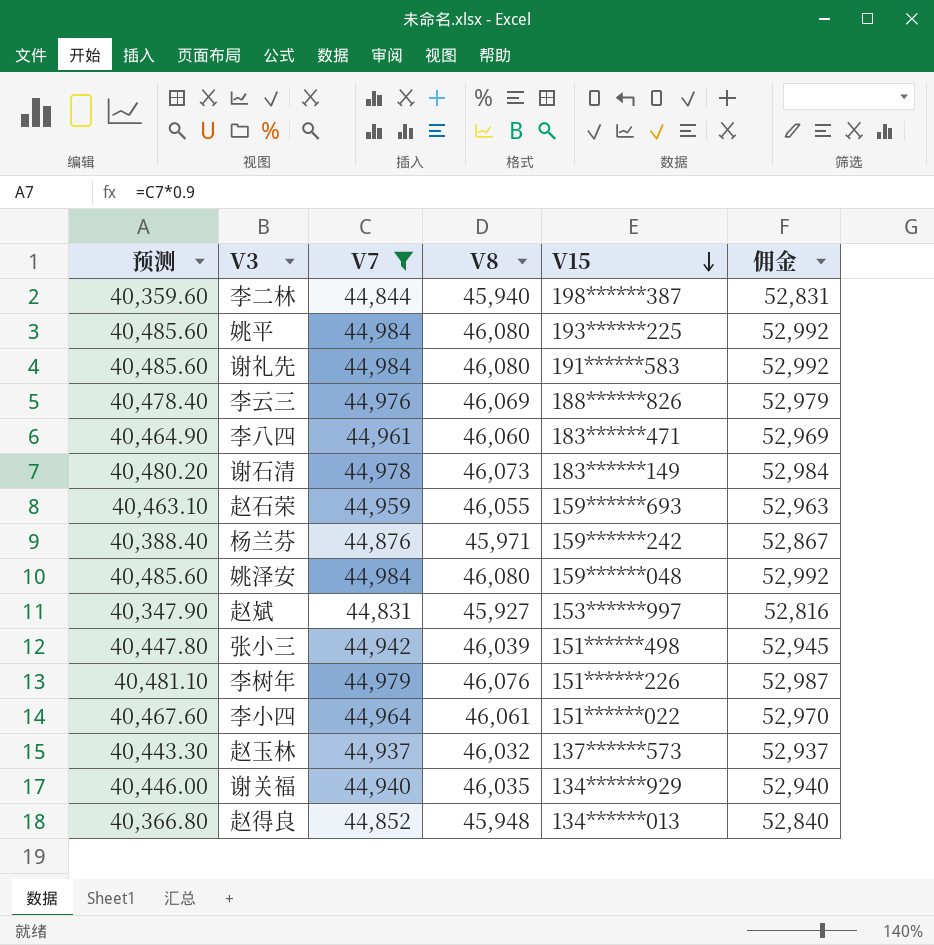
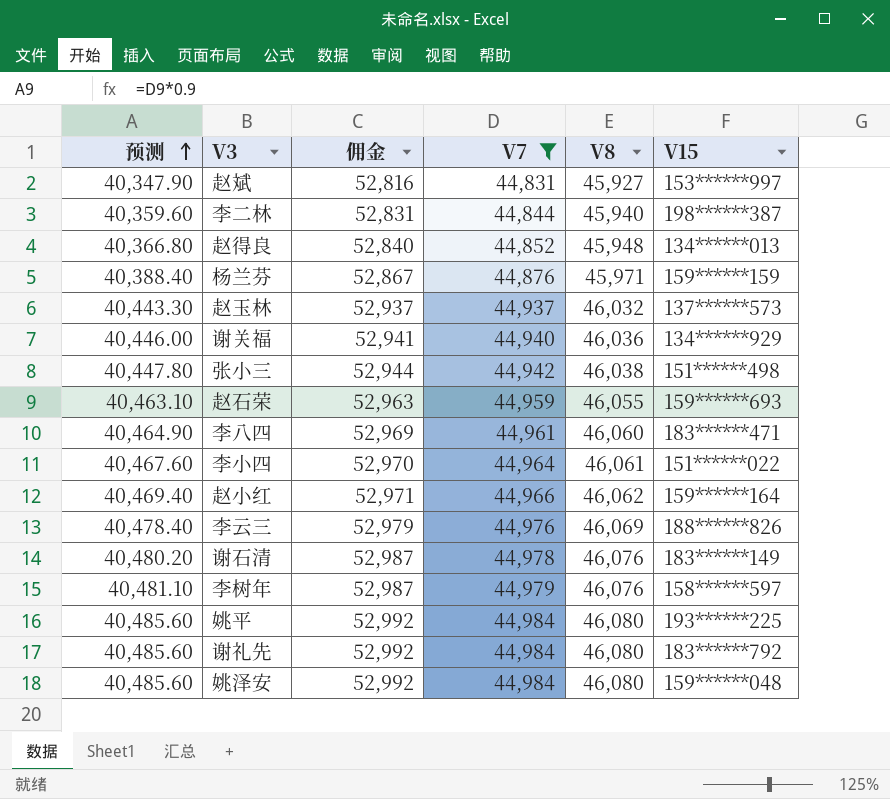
row order: V15 descending -> 预测 ascending
column 佣金 | position: 6 -> 3
杨兰芬 | V15: 159******242 -> 159******159
谢关福 | 佣金: 52,940 -> 52,941
谢关福 | V8: 46,035 -> 46,036
张小三 | 佣金: 52,945 -> 52,944
张小三 | V8: 46,039 -> 46,038
row 赵小红: none -> 40,469.40 | 52,971 | 44,966 | 46,062 | 159******164
谢石清 | 佣金: 52,984 -> 52,987
谢石清 | V8: 46,073 -> 46,076
李树年 | V15: 151******226 -> 158******597
谢礼先 | V15: 191******583 -> 183******792

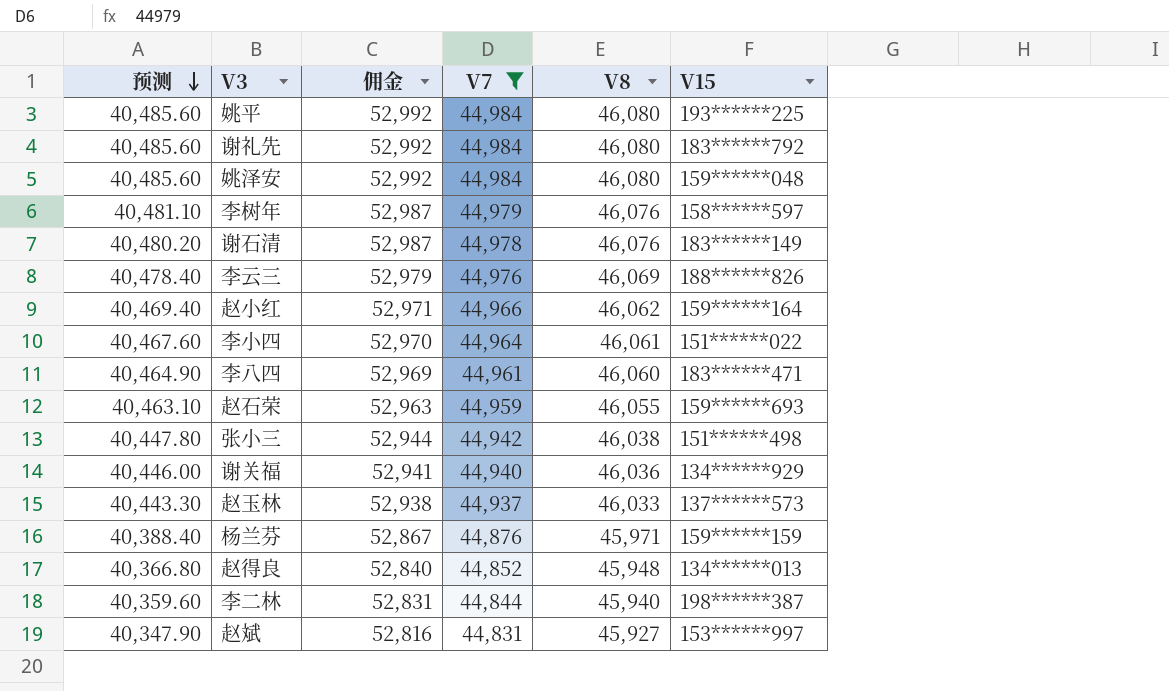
row order: 预测 ascending -> 预测 descending
赵玉林 | 佣金: 52,937 -> 52,938
赵玉林 | V8: 46,032 -> 46,033

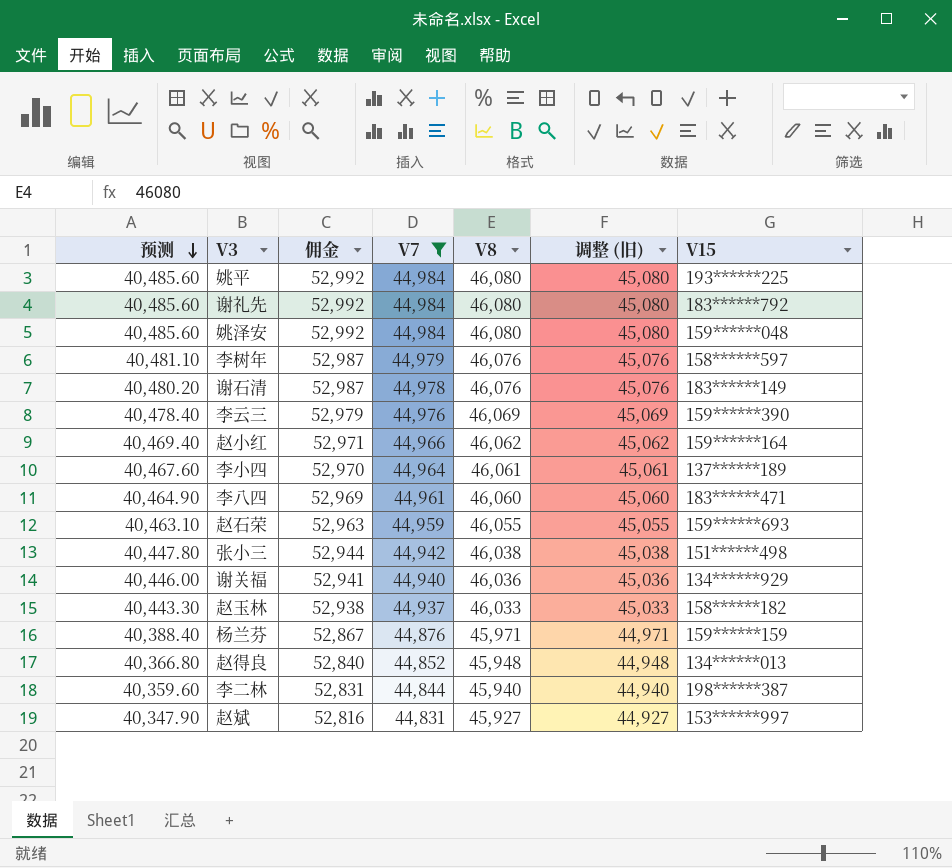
column 调整 (旧) | formula: none -> [V8] - 1000
李云三 | V15: 188******826 -> 159******390
李小四 | V15: 151******022 -> 137******189
赵玉林 | V15: 137******573 -> 158******182

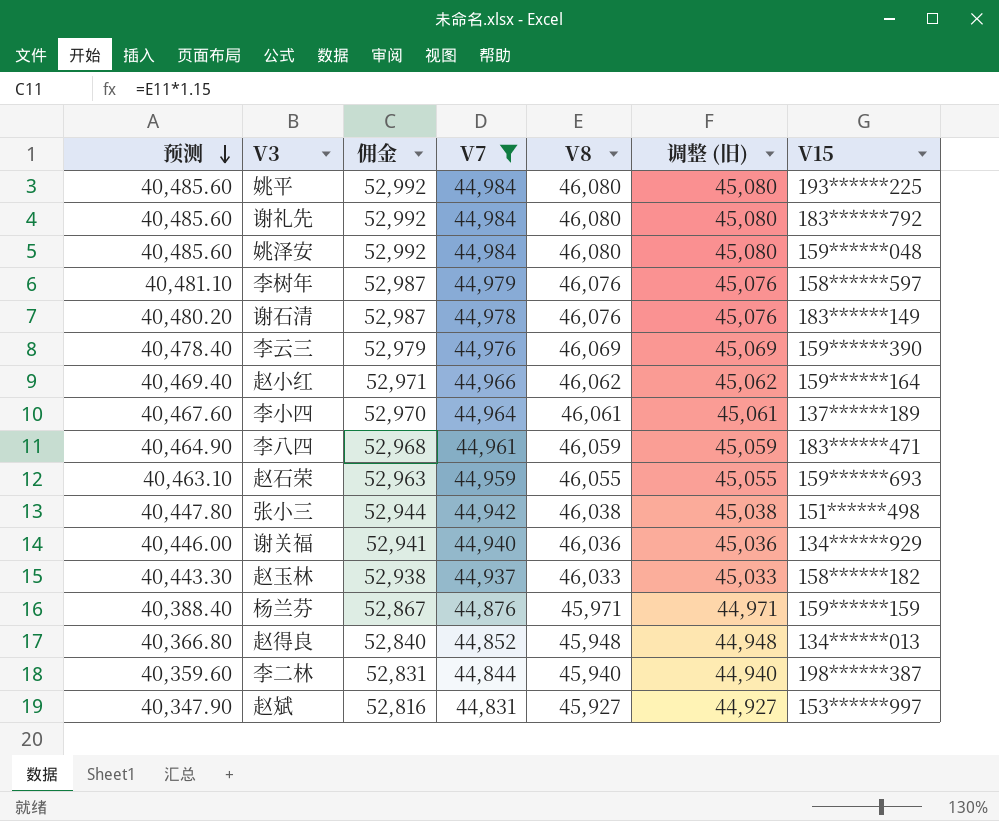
李八四 | 佣金: 52,969 -> 52,968
李八四 | V8: 46,060 -> 46,059
李八四 | 调整 (旧): 45,060 -> 45,059

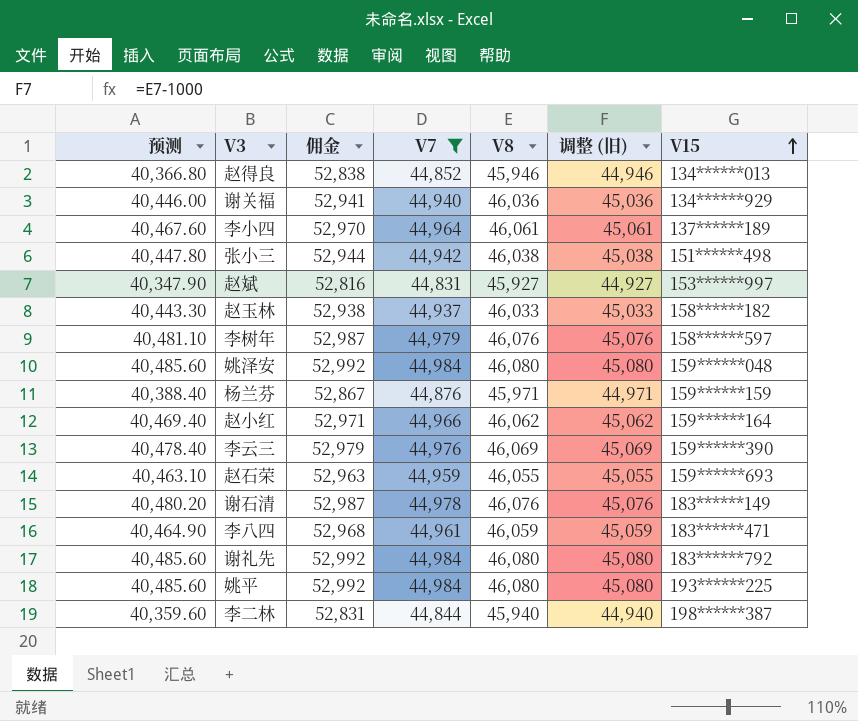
row order: 预测 descending -> V15 ascending
赵得良 | 佣金: 52,840 -> 52,838
赵得良 | V8: 45,948 -> 45,946
赵得良 | 调整 (旧): 44,948 -> 44,946

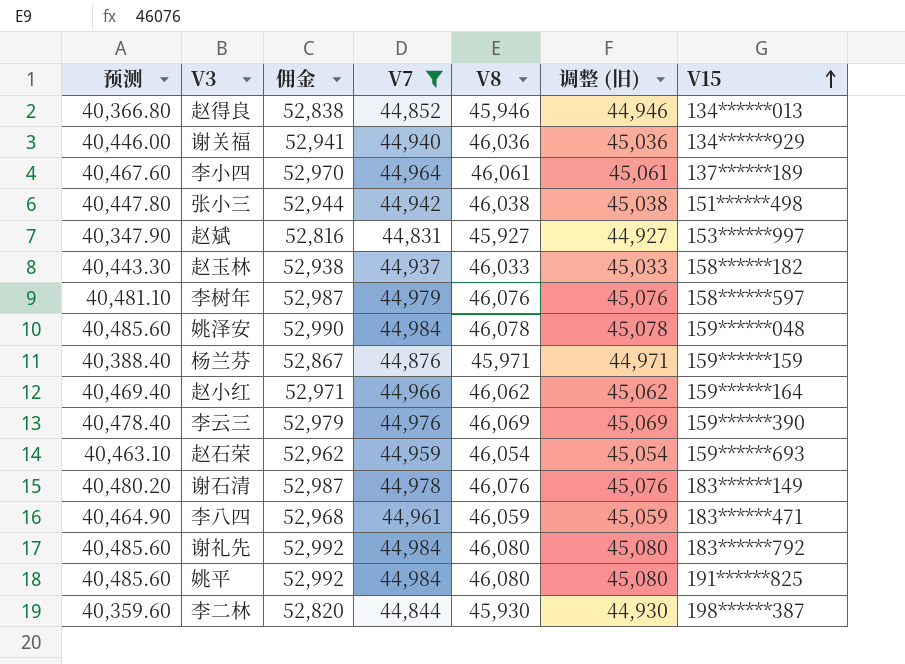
姚泽安 | 佣金: 52,992 -> 52,990
姚泽安 | V8: 46,080 -> 46,078
姚泽安 | 调整 (旧): 45,080 -> 45,078
赵石荣 | 佣金: 52,963 -> 52,962
赵石荣 | V8: 46,055 -> 46,054
赵石荣 | 调整 (旧): 45,055 -> 45,054
姚平 | V15: 193******225 -> 191******825
李二林 | 佣金: 52,831 -> 52,820
李二林 | V8: 45,940 -> 45,930
李二林 | 调整 (旧): 44,940 -> 44,930

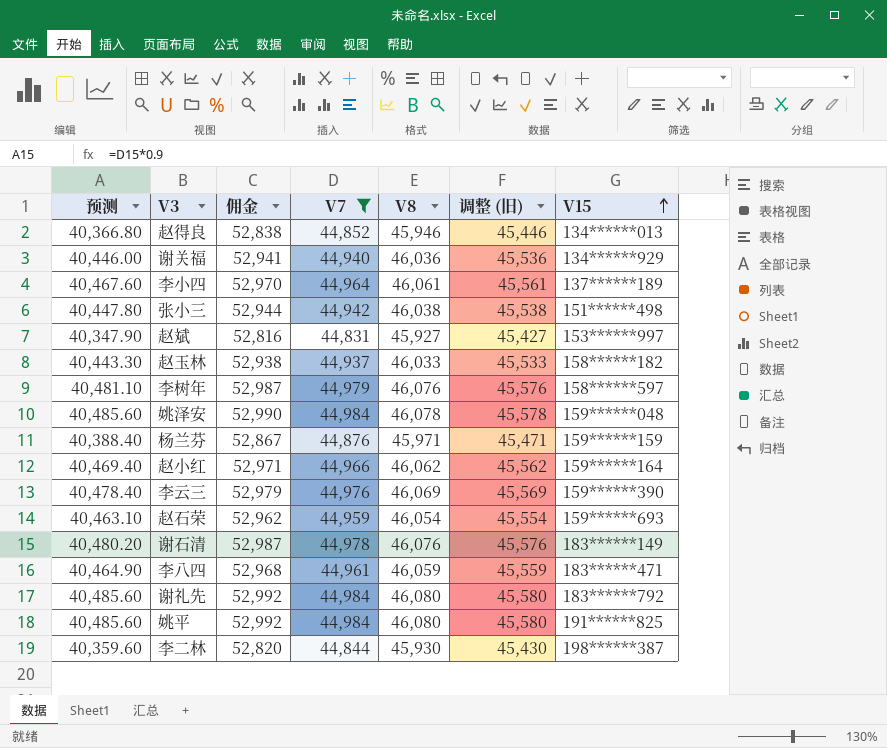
column 调整 (旧) | formula: [V8] - 1000 -> [V8] - 500

